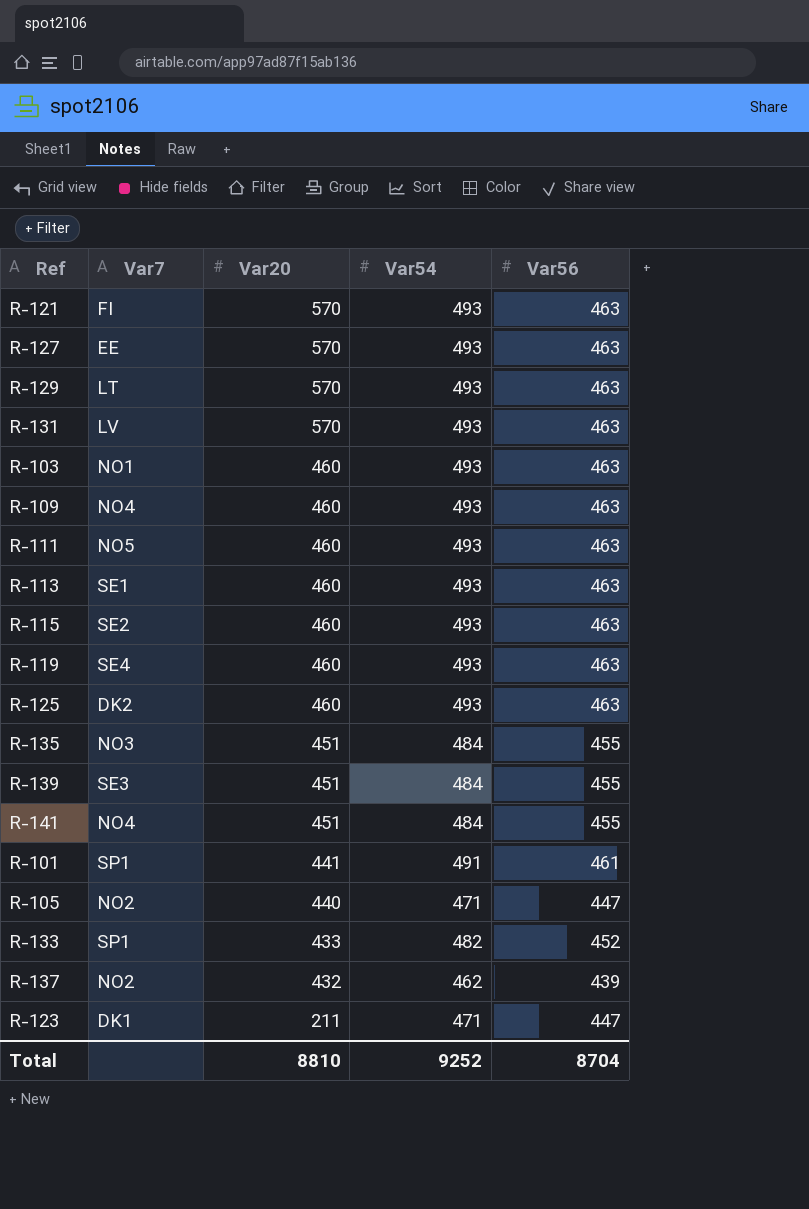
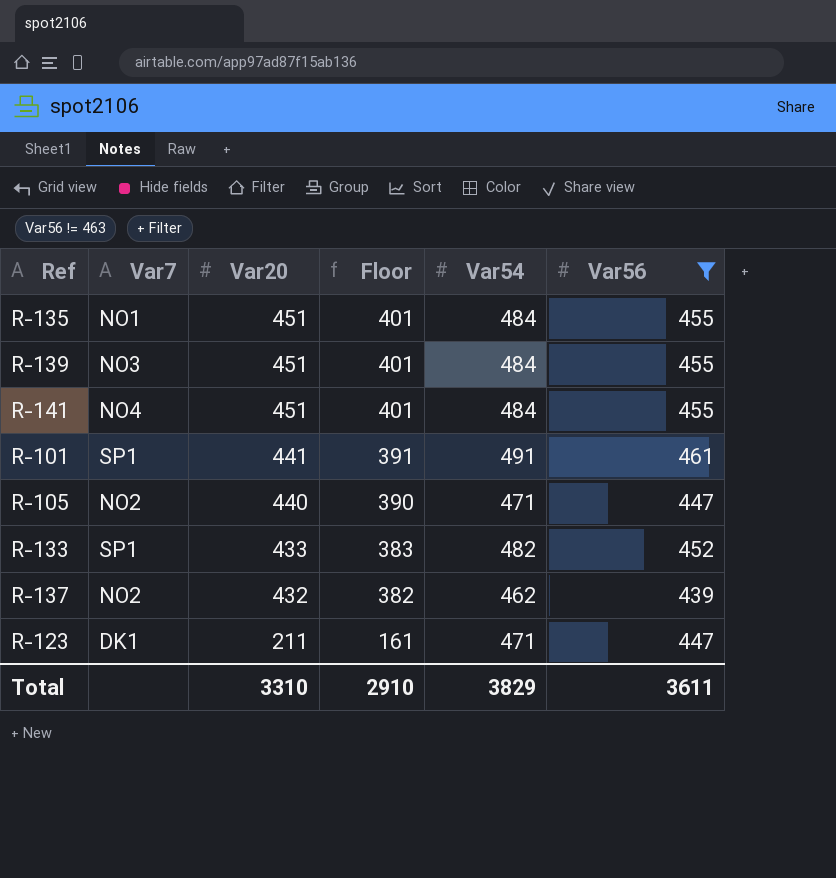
filter: none -> Var56 != 463
column Floor | formula: none -> [Var20] - 50
R-135 | Var7: NO3 -> NO1
R-139 | Var7: SE3 -> NO3
Total | Var20: 8810 -> 3310
Total | Var54: 9252 -> 3829
Total | Var56: 8704 -> 3611

